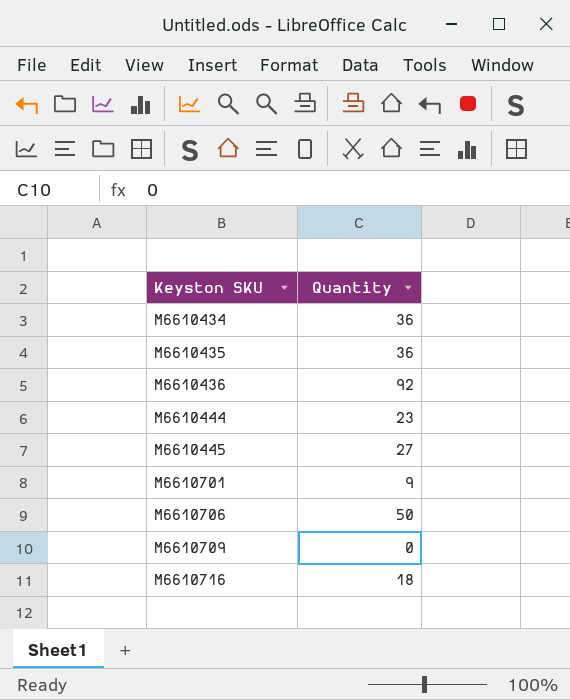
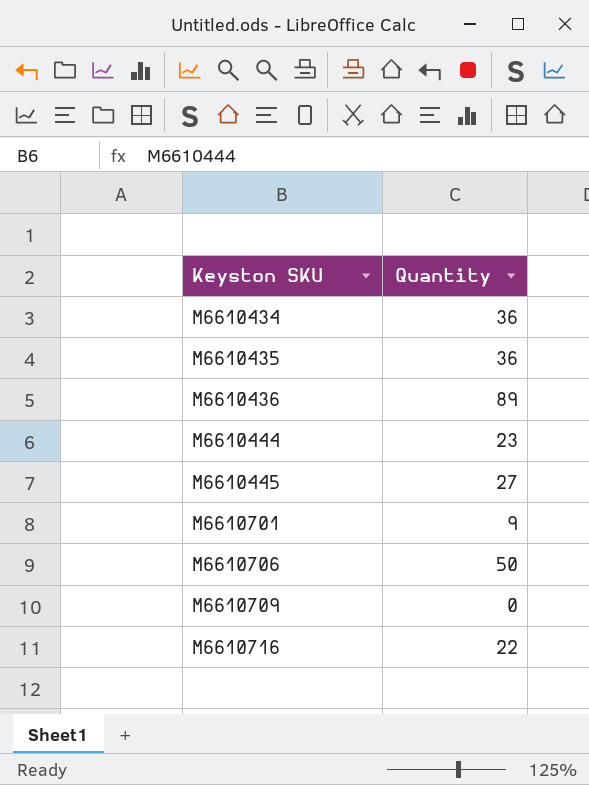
M6610436 | Quantity: 92 -> 89
M6610716 | Quantity: 18 -> 22

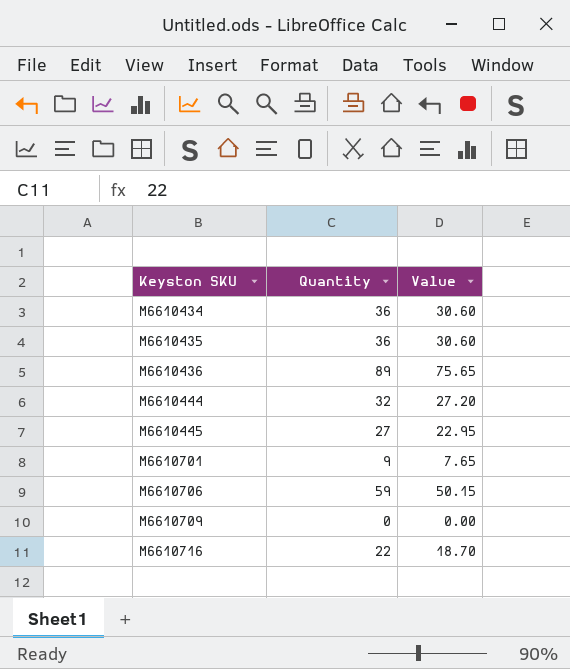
column Value | formula: none -> [Quantity] * 0.85
M6610444 | Quantity: 23 -> 32
M6610706 | Quantity: 50 -> 59

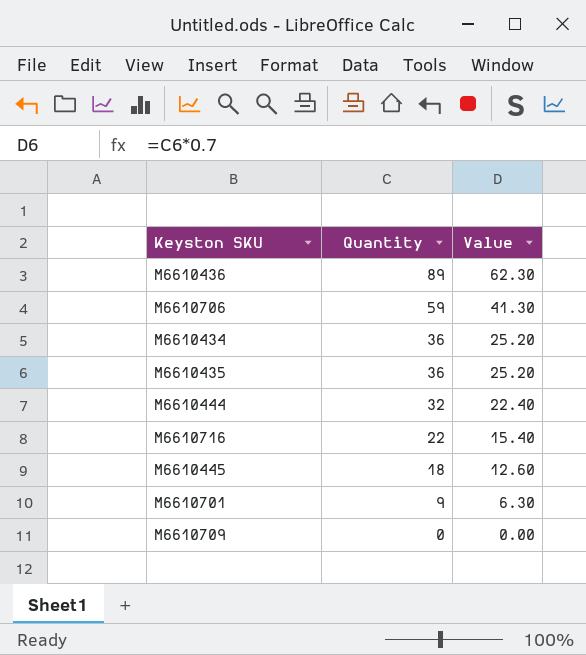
row order: Keyston SKU ascending -> Quantity descending
column Value | formula: [Quantity] * 0.85 -> [Quantity] * 0.7
M6610445 | Quantity: 27 -> 18

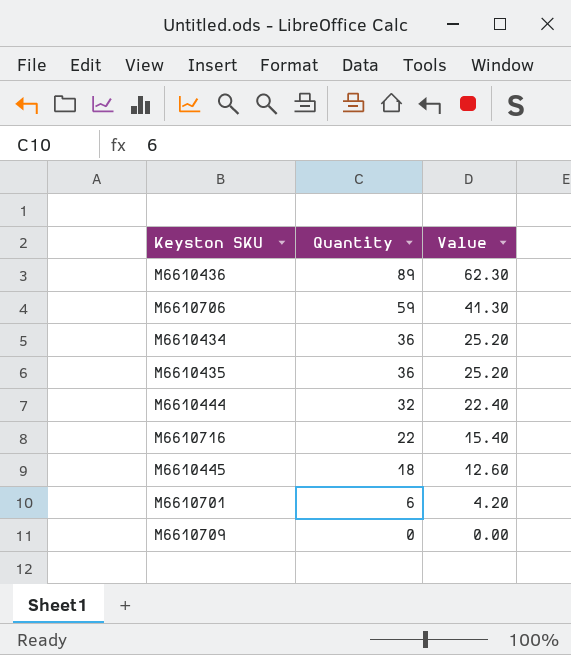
M6610701 | Quantity: 9 -> 6
M6610701 | Value: 6.30 -> 4.20

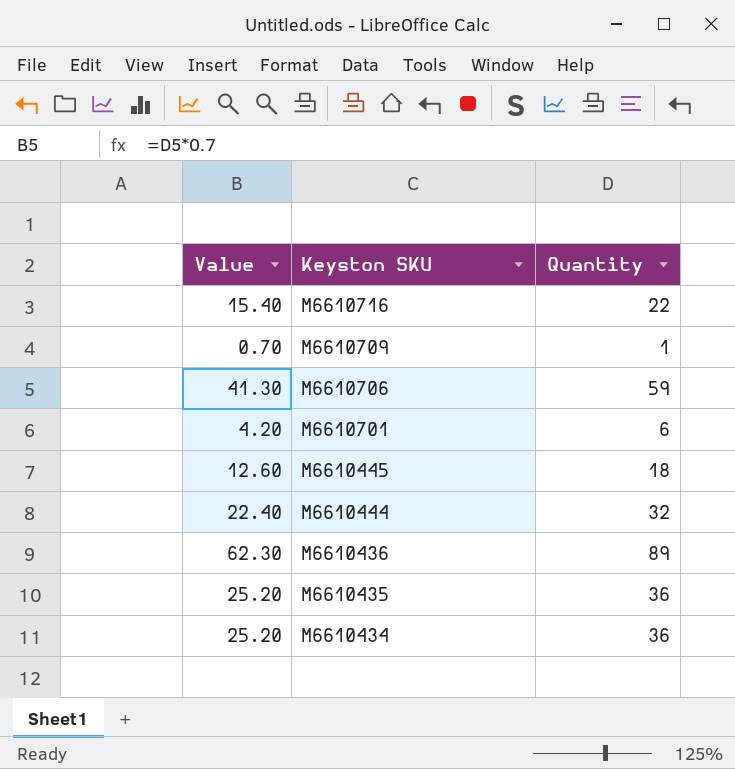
row order: Quantity descending -> Keyston SKU descending
column Value | position: 3 -> 1
M6610709 | Value: 0.00 -> 0.70
M6610709 | Quantity: 0 -> 1

